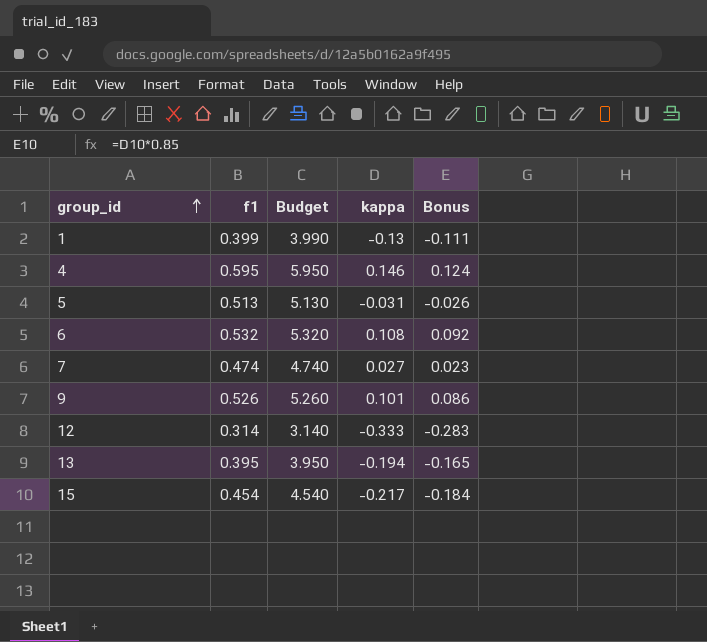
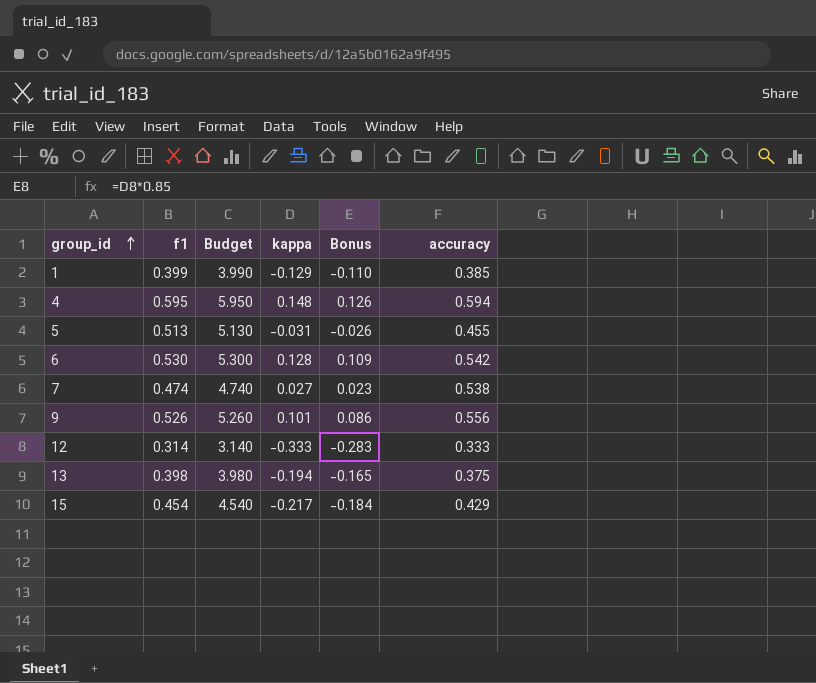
column accuracy | position: none -> 6
1 | kappa: -0.13 -> -0.129
1 | Bonus: -0.111 -> -0.110
4 | kappa: 0.146 -> 0.148
4 | Bonus: 0.124 -> 0.126
6 | f1: 0.532 -> 0.530
6 | Budget: 5.320 -> 5.300
6 | kappa: 0.108 -> 0.128
6 | Bonus: 0.092 -> 0.109
13 | f1: 0.395 -> 0.398
13 | Budget: 3.950 -> 3.980

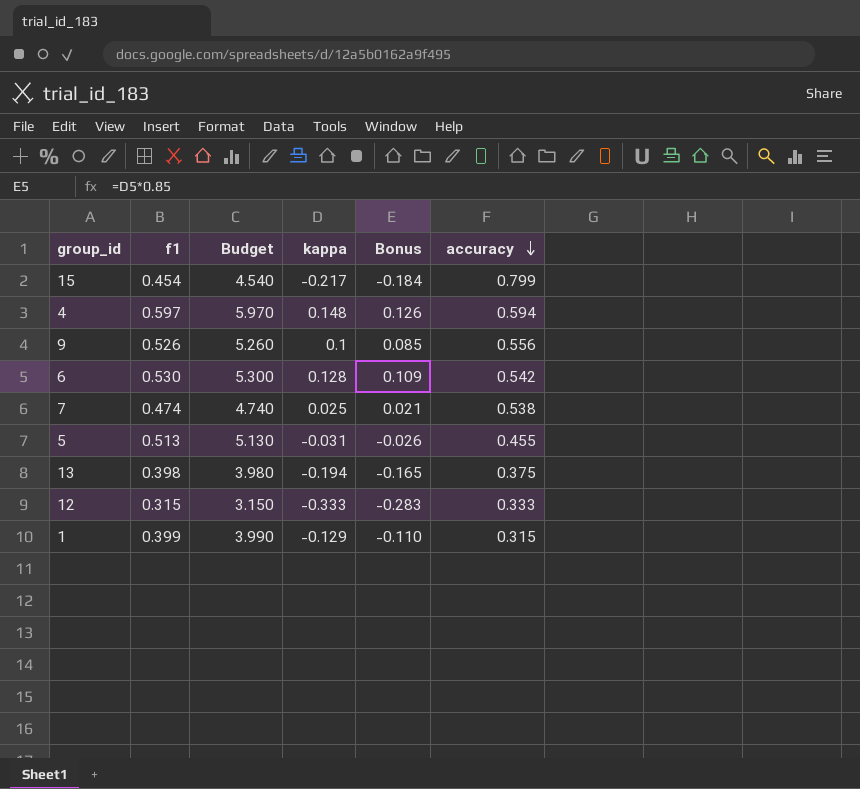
row order: group_id ascending -> accuracy descending
15 | accuracy: 0.429 -> 0.799
4 | f1: 0.595 -> 0.597
4 | Budget: 5.950 -> 5.970
9 | kappa: 0.101 -> 0.1
9 | Bonus: 0.086 -> 0.085
7 | kappa: 0.027 -> 0.025
7 | Bonus: 0.023 -> 0.021
12 | f1: 0.314 -> 0.315
12 | Budget: 3.140 -> 3.150
1 | accuracy: 0.385 -> 0.315

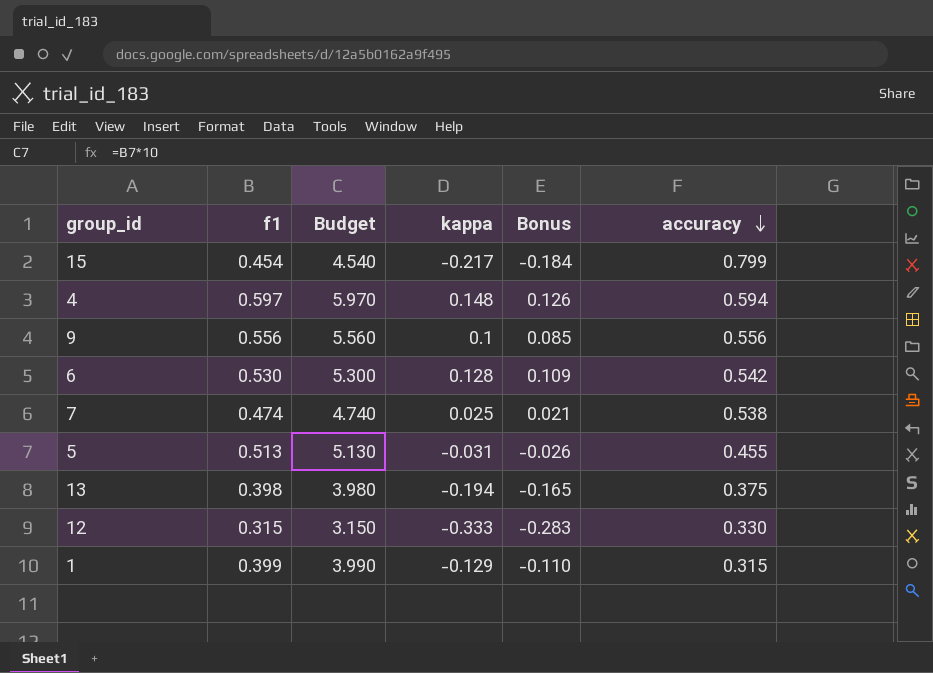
9 | f1: 0.526 -> 0.556
9 | Budget: 5.260 -> 5.560
12 | accuracy: 0.333 -> 0.330

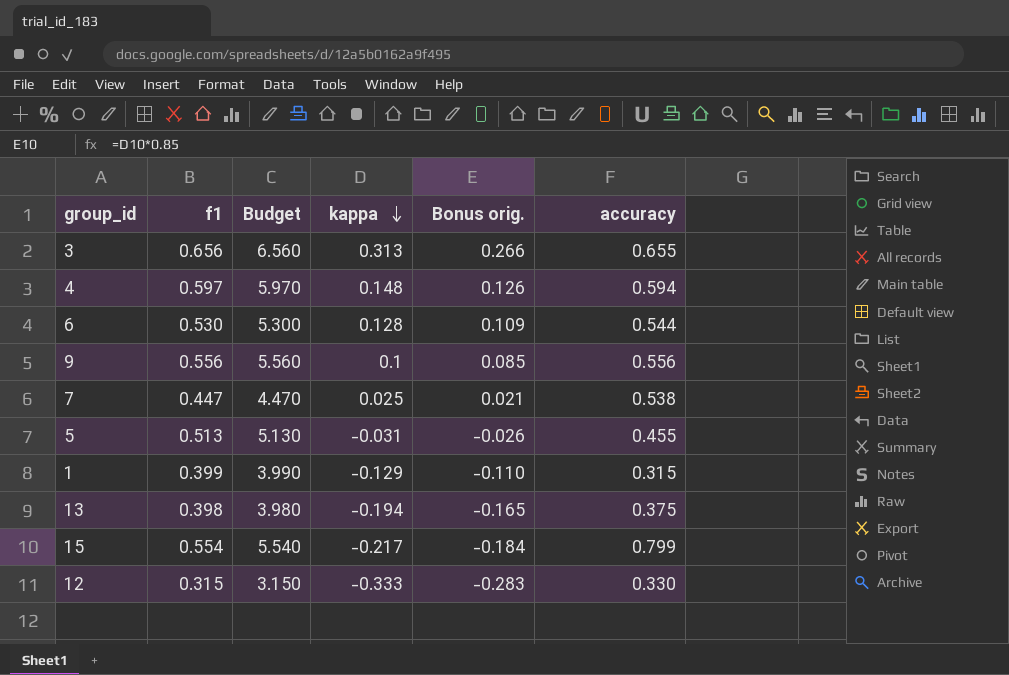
row order: accuracy descending -> kappa descending
column name: Bonus -> Bonus orig.
row 3: none -> 0.656 | 6.560 | 0.313 | 0.266 | 0.655
6 | accuracy: 0.542 -> 0.544
7 | f1: 0.474 -> 0.447
7 | Budget: 4.740 -> 4.470
15 | f1: 0.454 -> 0.554
15 | Budget: 4.540 -> 5.540

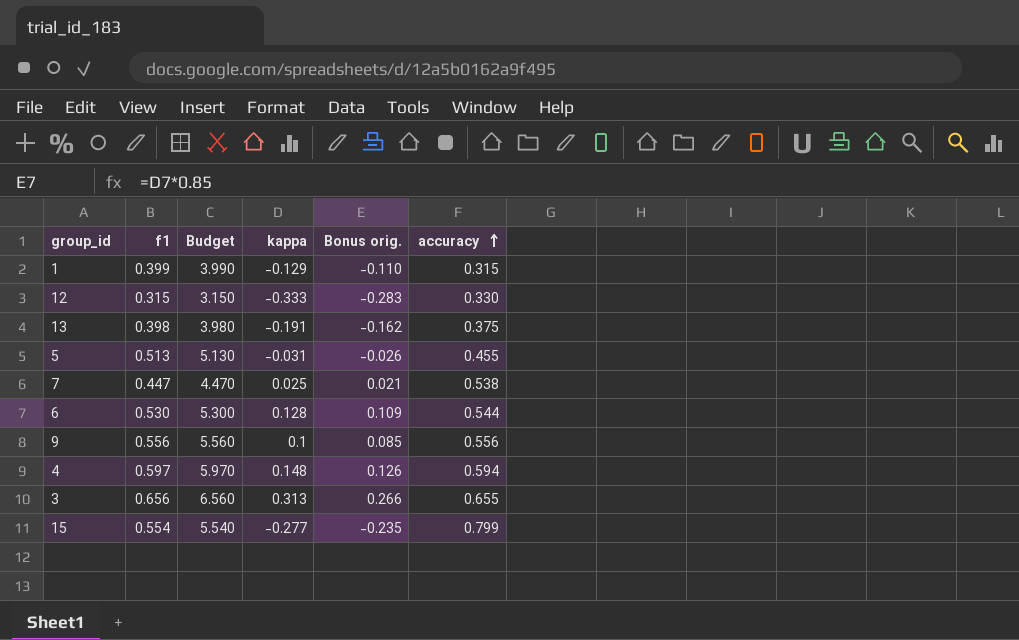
row order: kappa descending -> accuracy ascending
13 | kappa: -0.194 -> -0.191
13 | Bonus orig.: -0.165 -> -0.162
15 | kappa: -0.217 -> -0.277
15 | Bonus orig.: -0.184 -> -0.235

